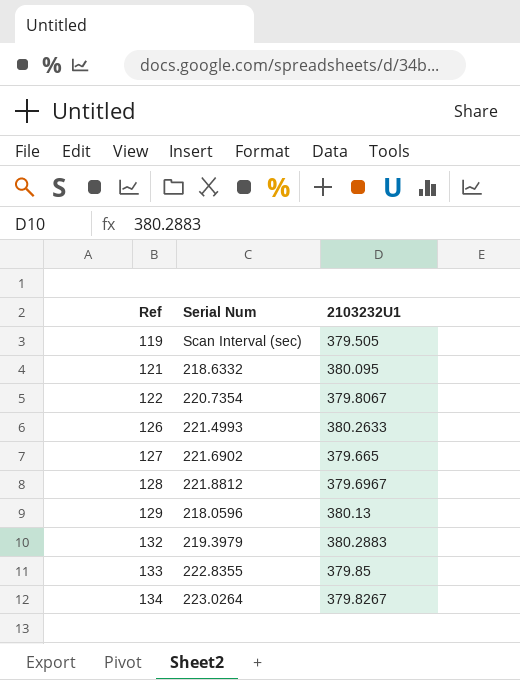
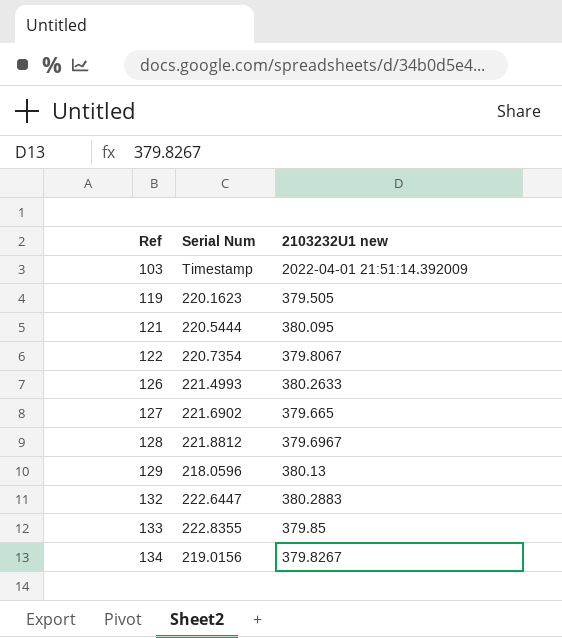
column name: 2103232U1 -> 2103232U1 new
row 103: none -> Timestamp | 2022-04-01 21:51:14.392009
119 | Serial Num: Scan Interval (sec) -> 220.1623
121 | Serial Num: 218.6332 -> 220.5444
132 | Serial Num: 219.3979 -> 222.6447
134 | Serial Num: 223.0264 -> 219.0156

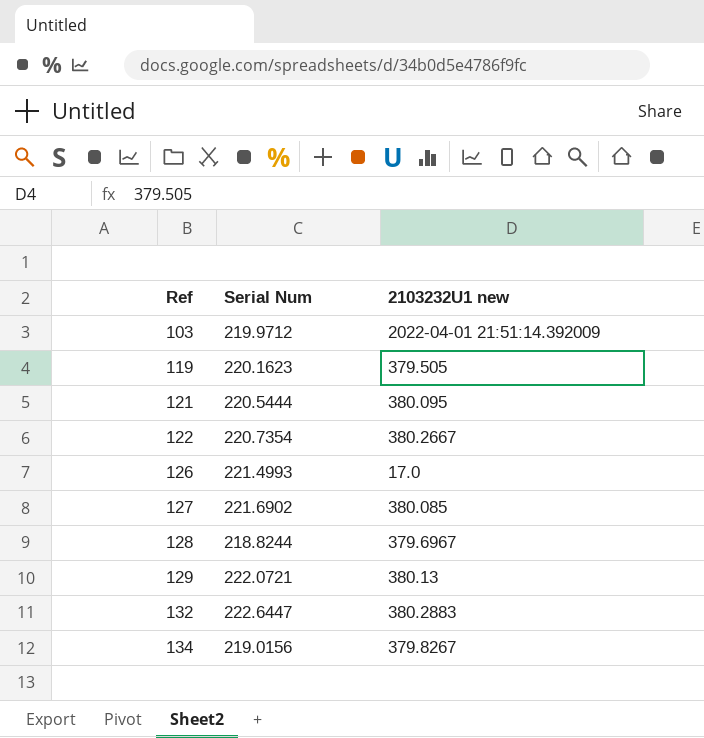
row 133: 222.8355 | 379.85 -> none
103 | Serial Num: Timestamp -> 219.9712
122 | 2103232U1 new: 379.8067 -> 380.2667
126 | 2103232U1 new: 380.2633 -> 17.0
127 | 2103232U1 new: 379.665 -> 380.085
128 | Serial Num: 221.8812 -> 218.8244
129 | Serial Num: 218.0596 -> 222.0721

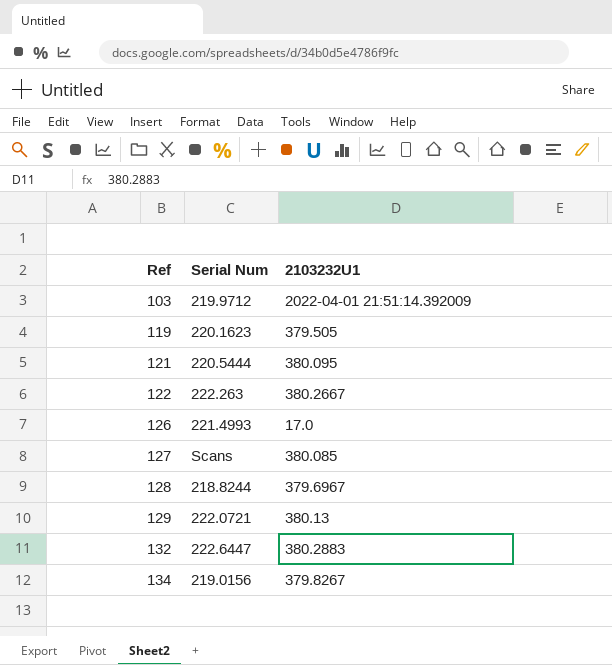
column name: 2103232U1 new -> 2103232U1
122 | Serial Num: 220.7354 -> 222.263
127 | Serial Num: 221.6902 -> Scans

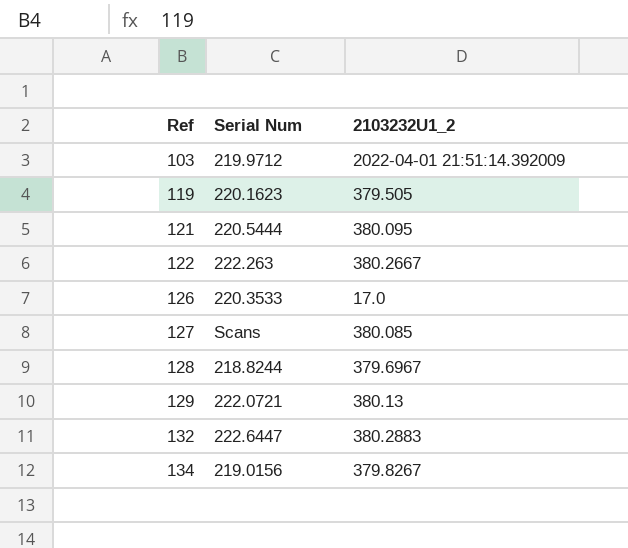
column name: 2103232U1 -> 2103232U1_2
126 | Serial Num: 221.4993 -> 220.3533

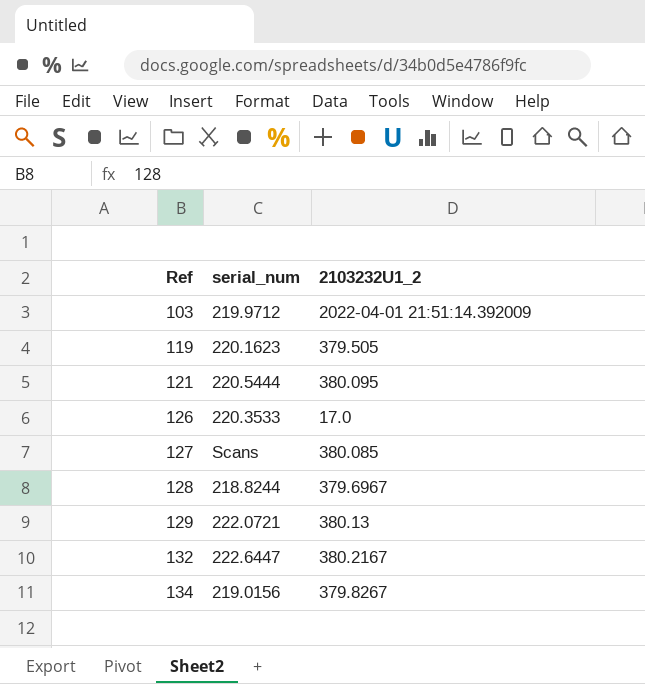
column name: Serial Num -> serial_num
row 122: 222.263 | 380.2667 -> none
132 | 2103232U1_2: 380.2883 -> 380.2167

